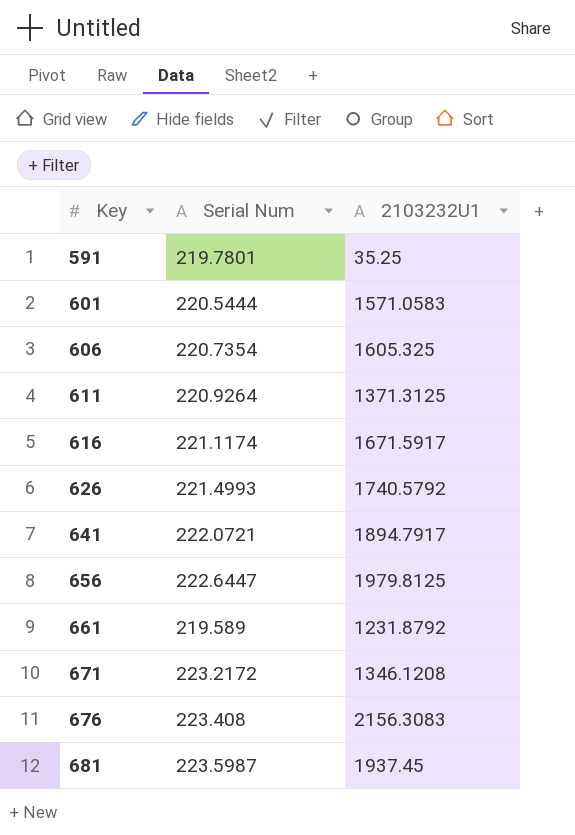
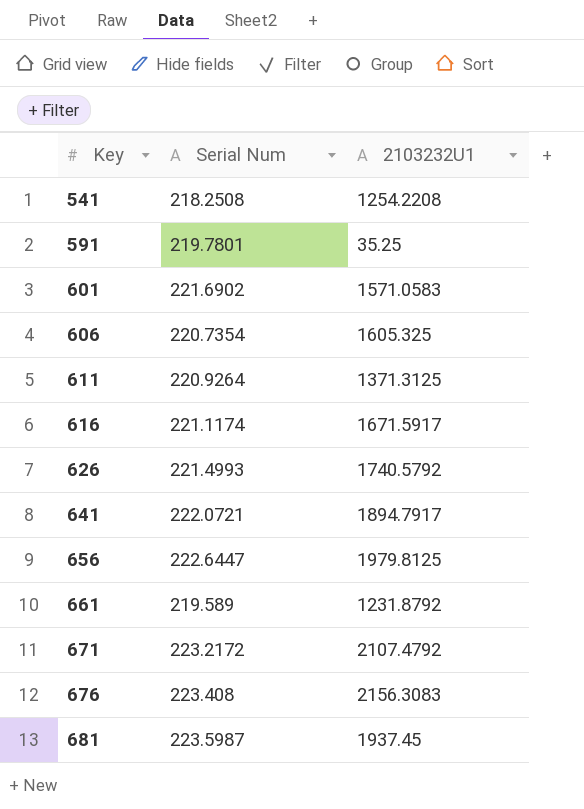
row 541: none -> 218.2508 | 1254.2208
601 | Serial Num: 220.5444 -> 221.6902
671 | 2103232U1: 1346.1208 -> 2107.4792

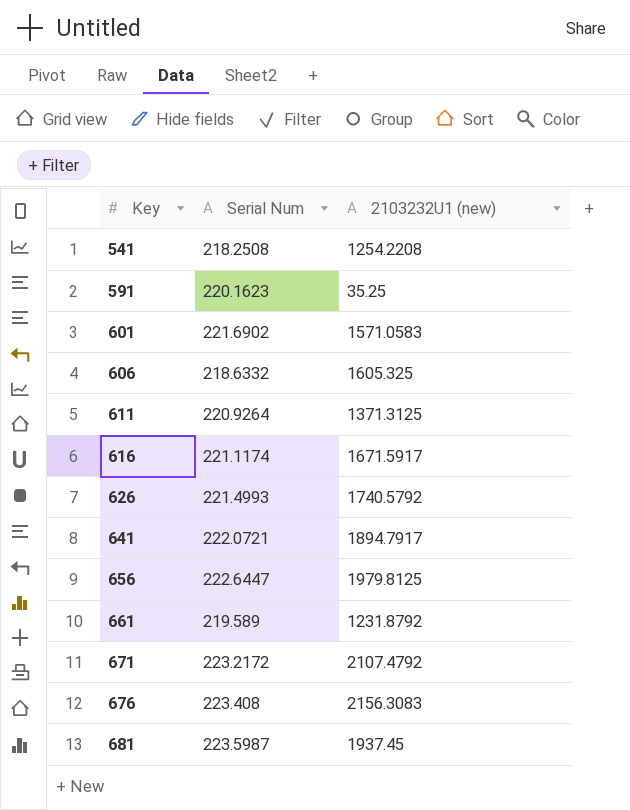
column name: 2103232U1 -> 2103232U1 (new)
591 | Serial Num: 219.7801 -> 220.1623
606 | Serial Num: 220.7354 -> 218.6332

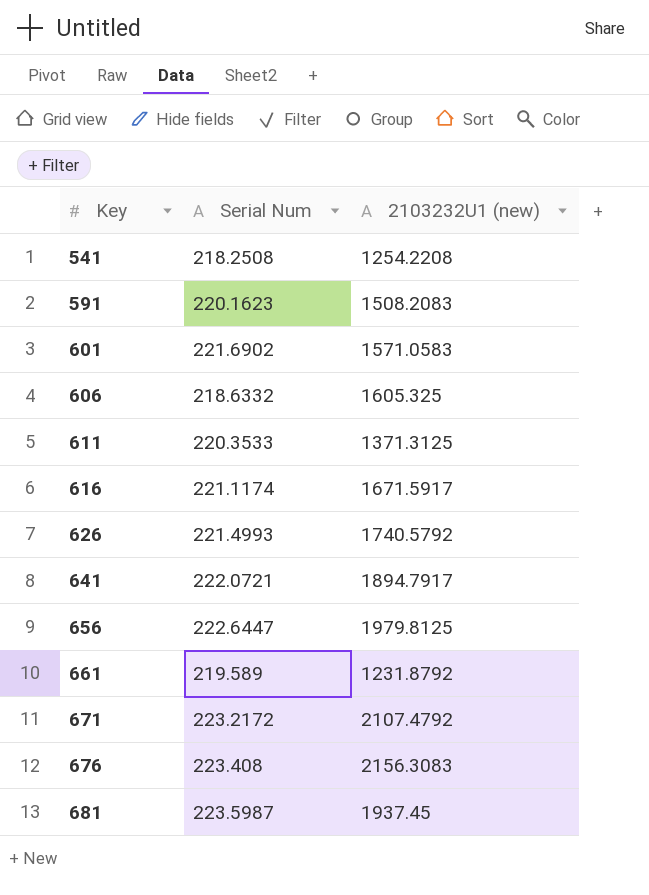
591 | 2103232U1 (new): 35.25 -> 1508.2083
611 | Serial Num: 220.9264 -> 220.3533

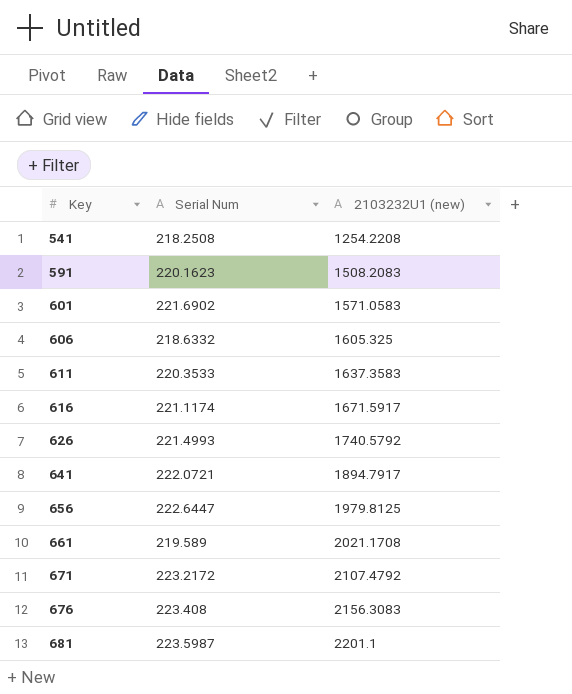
611 | 2103232U1 (new): 1371.3125 -> 1637.3583
661 | 2103232U1 (new): 1231.8792 -> 2021.1708
681 | 2103232U1 (new): 1937.45 -> 2201.1

